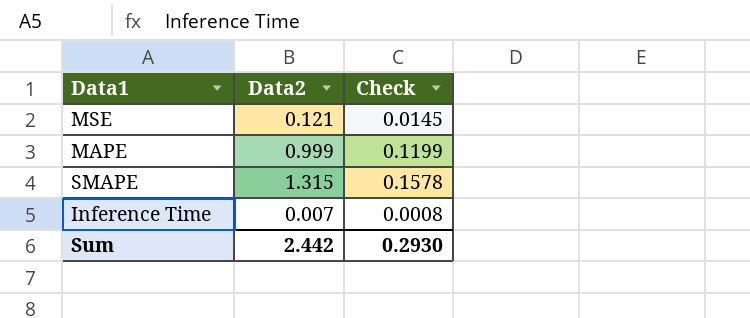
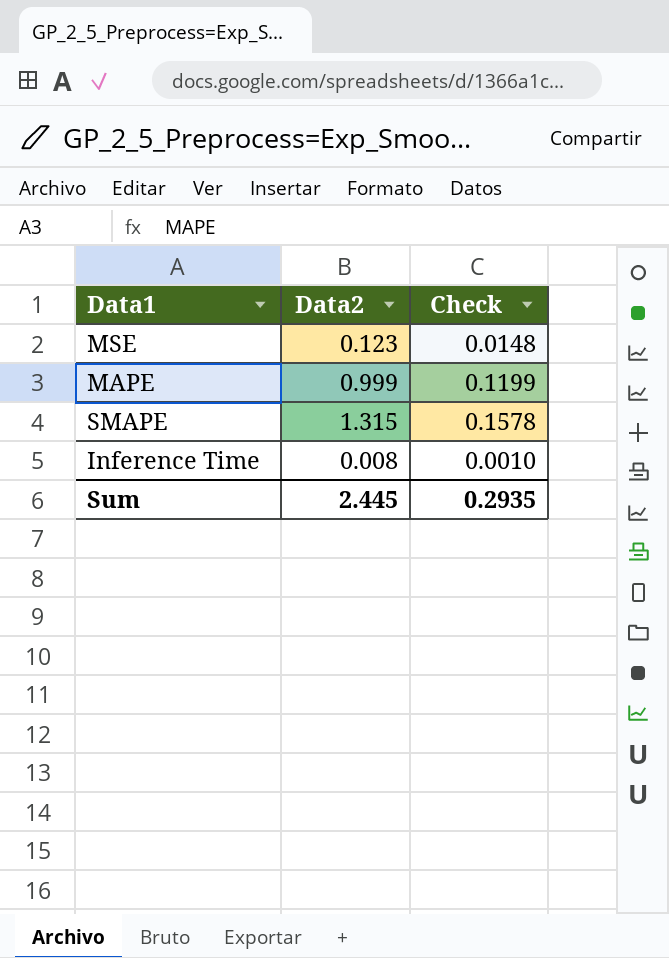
MSE | Data2: 0.121 -> 0.123
MSE | Check: 0.0145 -> 0.0148
Inference Time | Data2: 0.007 -> 0.008
Inference Time | Check: 0.0008 -> 0.0010
Sum | Data2: 2.442 -> 2.445
Sum | Check: 0.2930 -> 0.2935

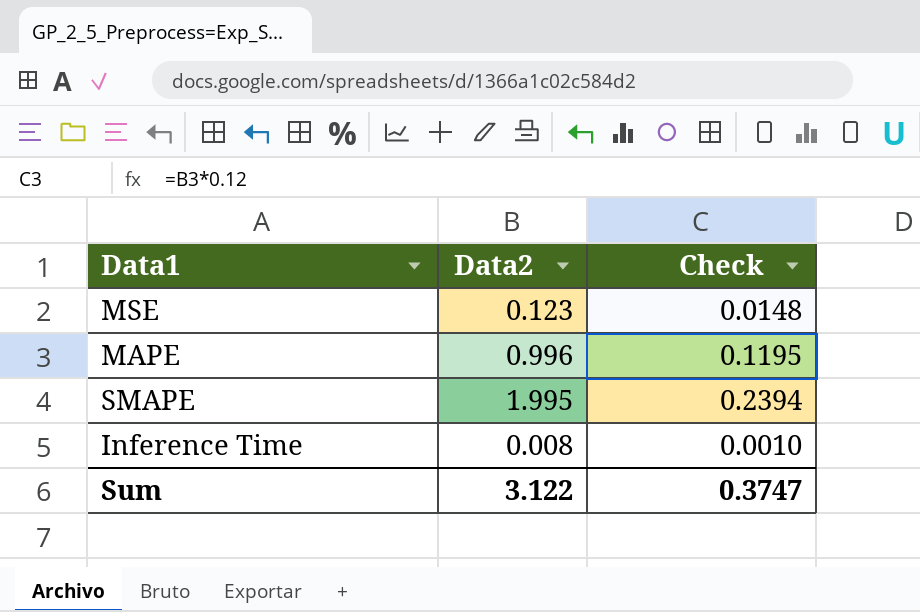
MAPE | Data2: 0.999 -> 0.996
MAPE | Check: 0.1199 -> 0.1195
SMAPE | Data2: 1.315 -> 1.995
SMAPE | Check: 0.1578 -> 0.2394
Sum | Data2: 2.445 -> 3.122
Sum | Check: 0.2935 -> 0.3747

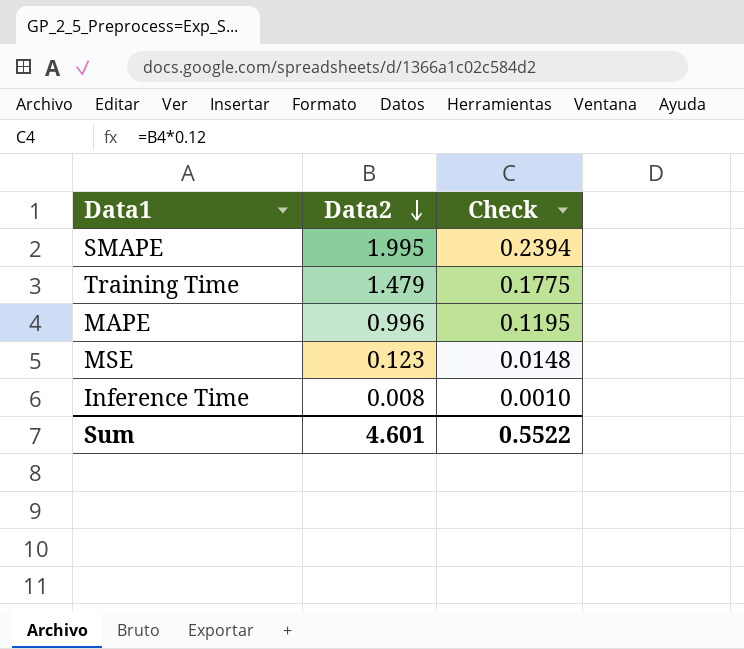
row order: none -> Data2 descending
row Training Time: none -> 1.479 | 0.1775
Sum | Data2: 3.122 -> 4.601
Sum | Check: 0.3747 -> 0.5522

